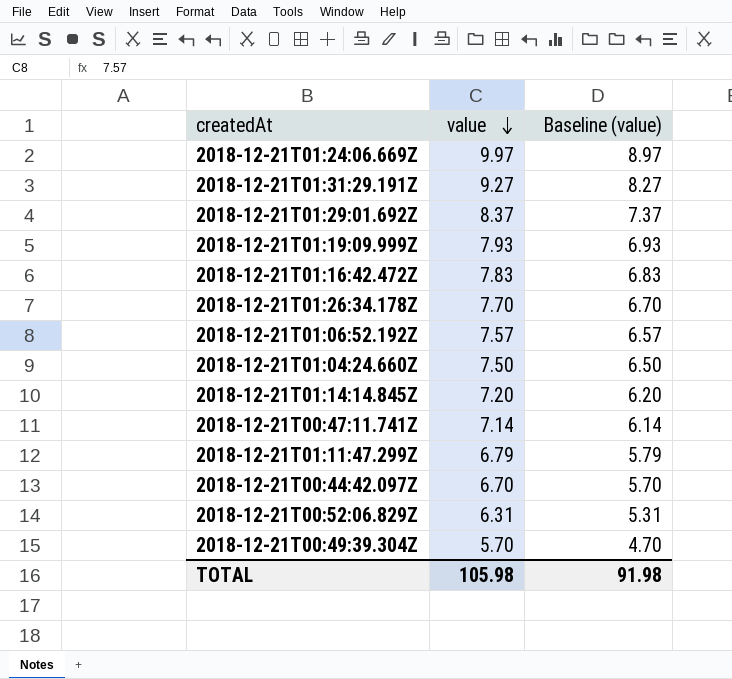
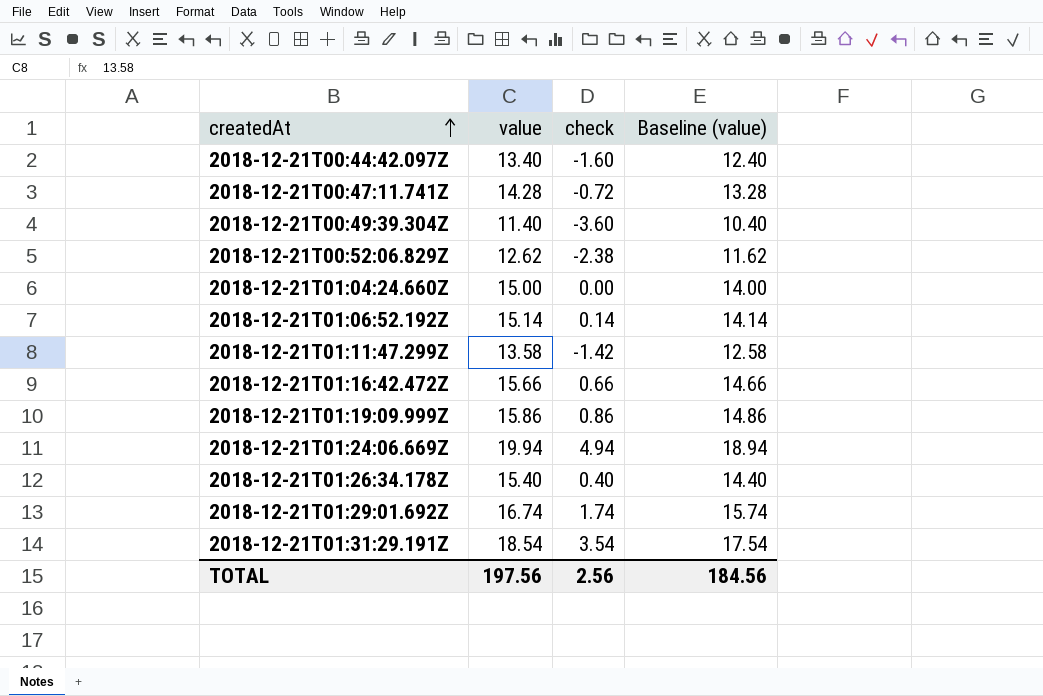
row order: value descending -> createdAt ascending
column check | formula: none -> [value] - 15
row 2018-12-21T01:14:14.845Z: 7.20 | 6.20 -> none
2018-12-21T00:44:42.097Z | value: 6.70 -> 13.40
2018-12-21T00:44:42.097Z | Baseline (value): 5.70 -> 12.40
2018-12-21T00:47:11.741Z | value: 7.14 -> 14.28
2018-12-21T00:47:11.741Z | Baseline (value): 6.14 -> 13.28
2018-12-21T00:49:39.304Z | value: 5.70 -> 11.40
2018-12-21T00:49:39.304Z | Baseline (value): 4.70 -> 10.40
2018-12-21T00:52:06.829Z | value: 6.31 -> 12.62
2018-12-21T00:52:06.829Z | Baseline (value): 5.31 -> 11.62
2018-12-21T01:04:24.660Z | value: 7.50 -> 15.00
2018-12-21T01:04:24.660Z | Baseline (value): 6.50 -> 14.00
2018-12-21T01:06:52.192Z | value: 7.57 -> 15.14
2018-12-21T01:06:52.192Z | Baseline (value): 6.57 -> 14.14
2018-12-21T01:11:47.299Z | value: 6.79 -> 13.58
2018-12-21T01:11:47.299Z | Baseline (value): 5.79 -> 12.58
2018-12-21T01:16:42.472Z | value: 7.83 -> 15.66
2018-12-21T01:16:42.472Z | Baseline (value): 6.83 -> 14.66
2018-12-21T01:19:09.999Z | value: 7.93 -> 15.86
2018-12-21T01:19:09.999Z | Baseline (value): 6.93 -> 14.86
2018-12-21T01:24:06.669Z | value: 9.97 -> 19.94
2018-12-21T01:24:06.669Z | Baseline (value): 8.97 -> 18.94
2018-12-21T01:26:34.178Z | value: 7.70 -> 15.40
2018-12-21T01:26:34.178Z | Baseline (value): 6.70 -> 14.40
2018-12-21T01:29:01.692Z | value: 8.37 -> 16.74
2018-12-21T01:29:01.692Z | Baseline (value): 7.37 -> 15.74
2018-12-21T01:31:29.191Z | value: 9.27 -> 18.54
2018-12-21T01:31:29.191Z | Baseline (value): 8.27 -> 17.54
TOTAL | value: 105.98 -> 197.56
TOTAL | Baseline (value): 91.98 -> 184.56

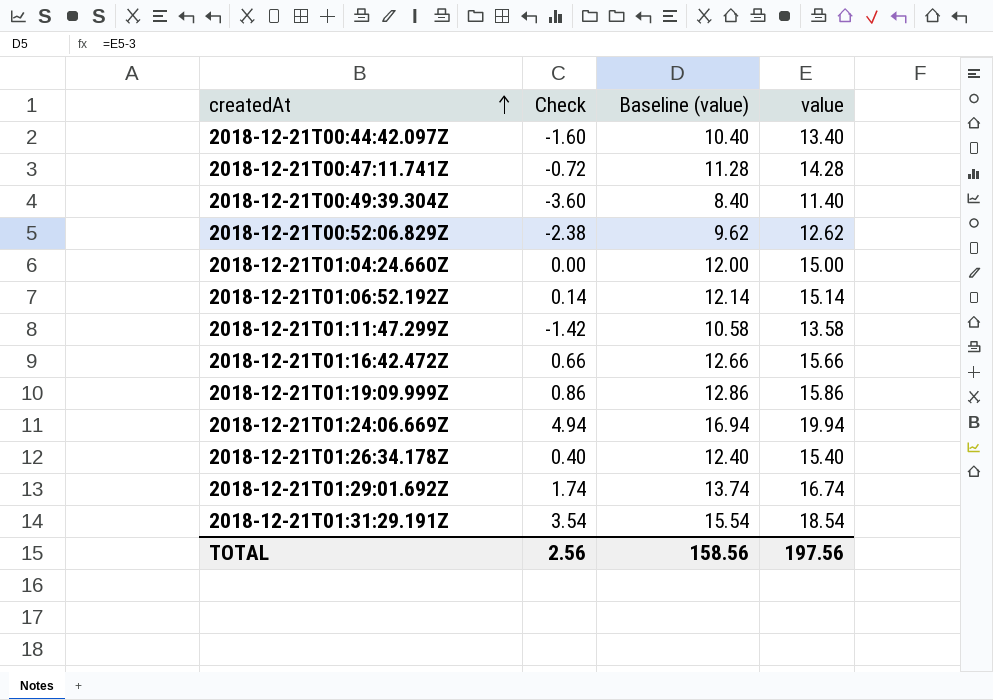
column name: check -> Check
column Baseline (value) | formula: [value] - 1 -> [value] - 3
column value | position: 2 -> 4
TOTAL | Baseline (value): 184.56 -> 158.56

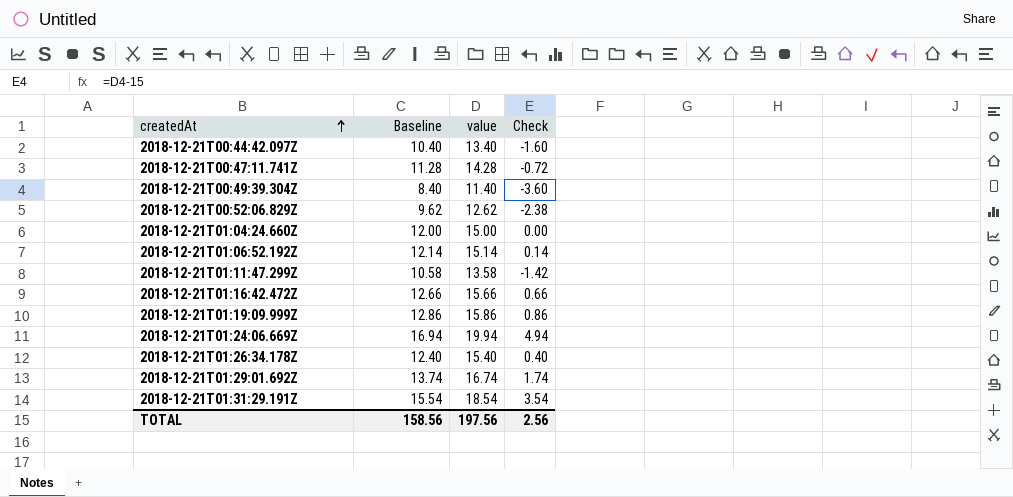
column name: Baseline (value) -> Baseline
column Check | position: 2 -> 4

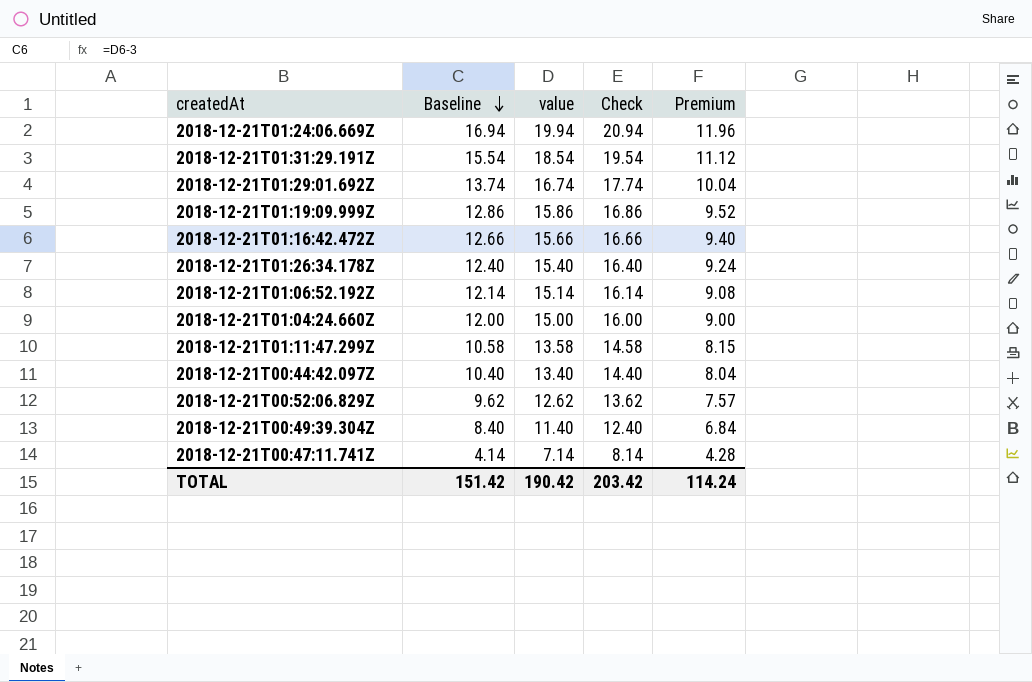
row order: createdAt ascending -> Baseline descending
column Check | formula: [value] - 15 -> [value] + 1
column Premium | formula: none -> [value] * 0.6
2018-12-21T00:47:11.741Z | Baseline: 11.28 -> 4.14
2018-12-21T00:47:11.741Z | value: 14.28 -> 7.14
TOTAL | Baseline: 158.56 -> 151.42
TOTAL | value: 197.56 -> 190.42
TOTAL | Check: 2.56 -> 203.42

